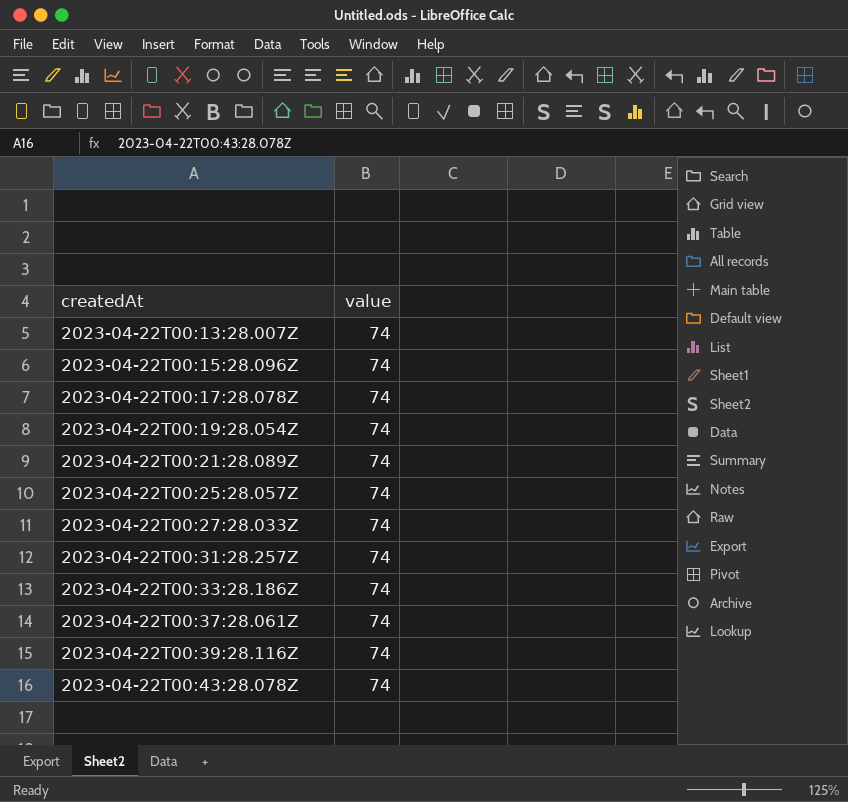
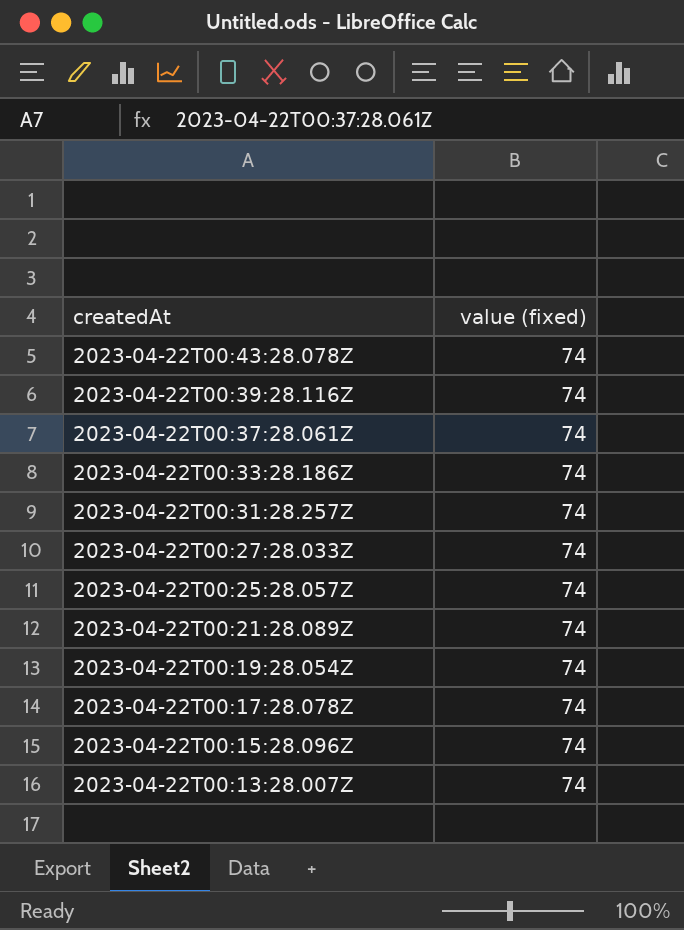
row order: createdAt ascending -> createdAt descending
column name: value -> value (fixed)

